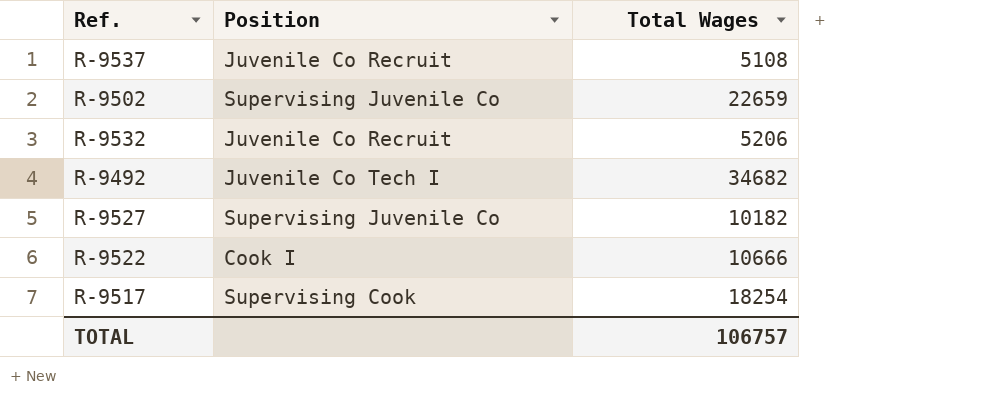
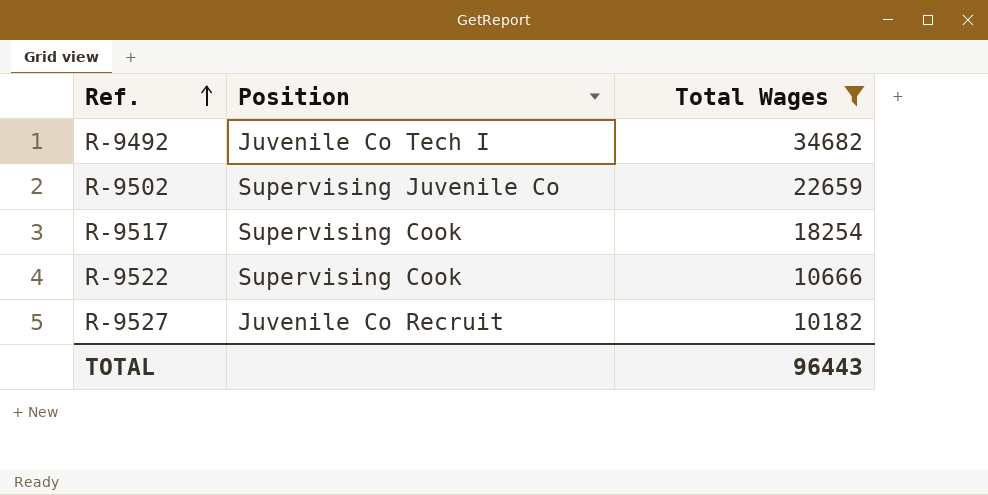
filter: none -> Total Wages >= 10182
row order: none -> Ref. ascending
R-9522 | Position: Cook I -> Supervising Cook
R-9527 | Position: Supervising Juvenile Co -> Juvenile Co Recruit
TOTAL | Total Wages: 106757 -> 96443

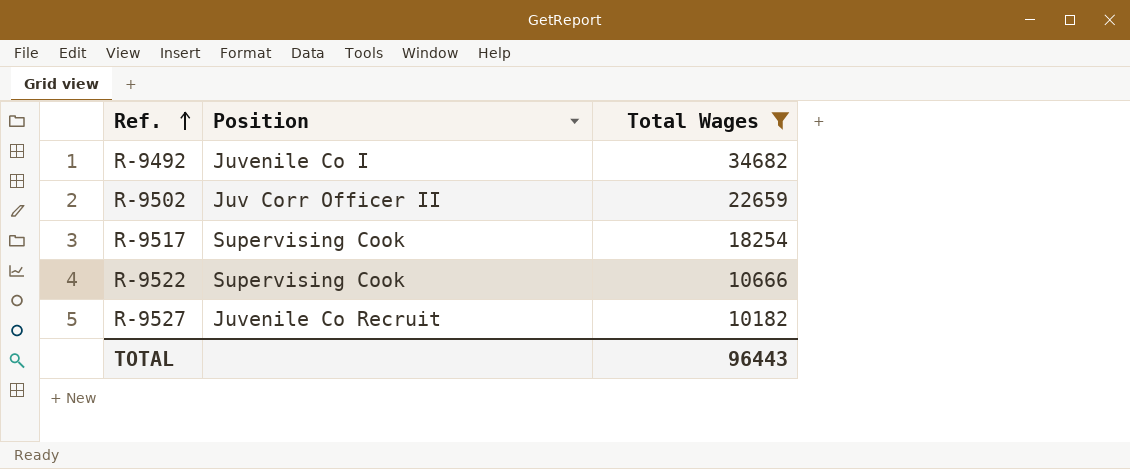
R-9492 | Position: Juvenile Co Tech I -> Juvenile Co I
R-9502 | Position: Supervising Juvenile Co -> Juv Corr Officer II

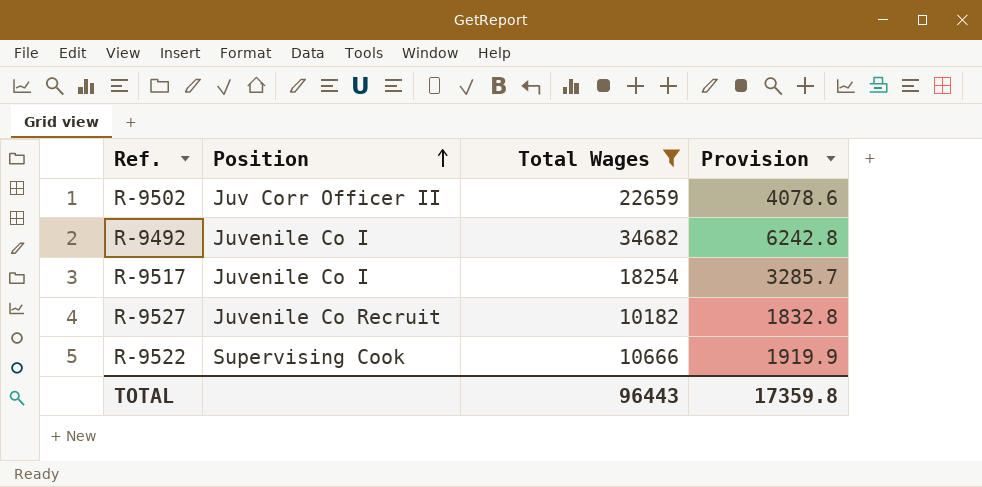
row order: Ref. ascending -> Position ascending
column Provision | formula: none -> [Total Wages] * 0.18
R-9517 | Position: Supervising Cook -> Juvenile Co I

